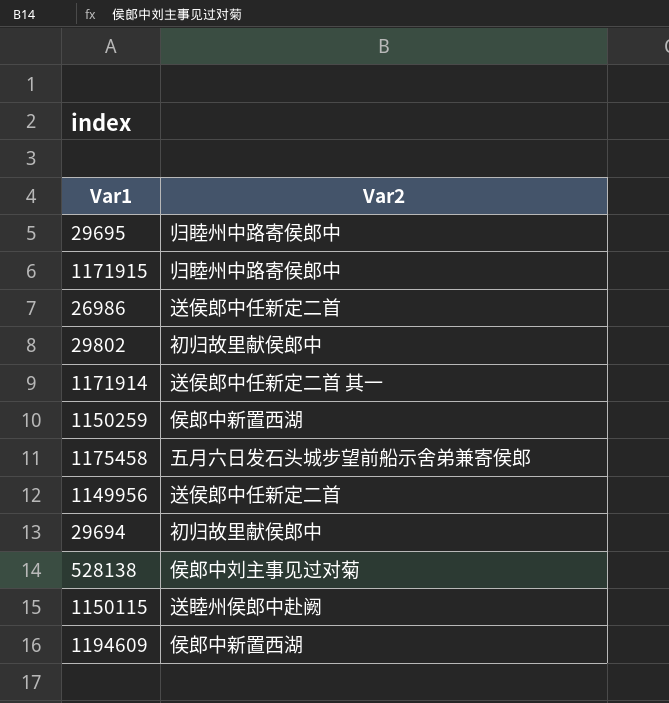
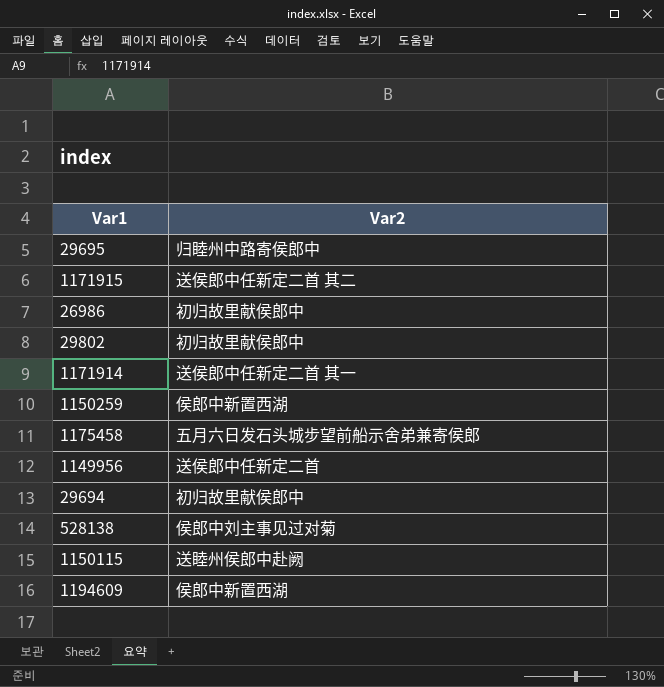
1171915 | Var2: 归睦州中路寄侯郎中 -> 送侯郎中任新定二首 其二
26986 | Var2: 送侯郎中任新定二首 -> 初归故里献侯郎中

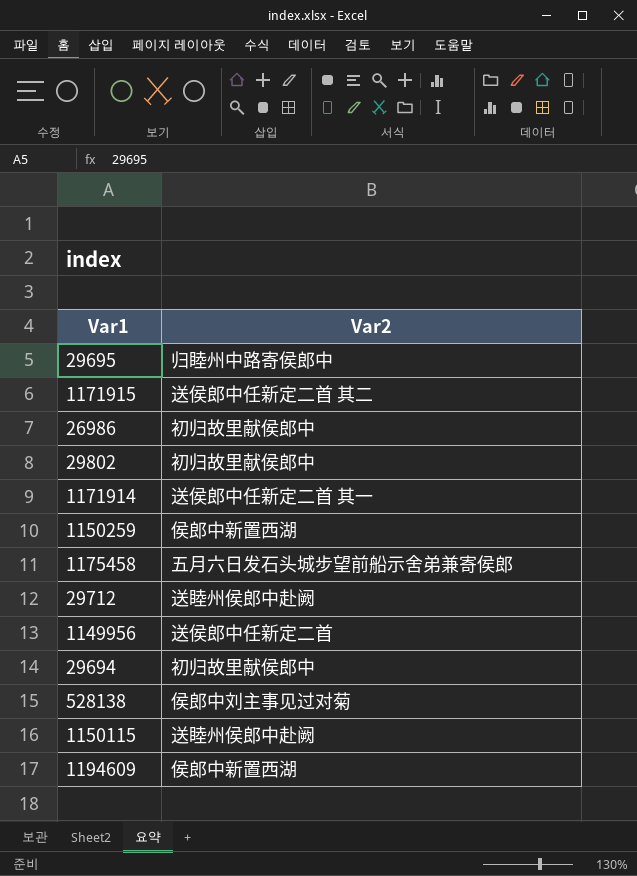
row 29712: none -> 送睦州侯郎中赴阙

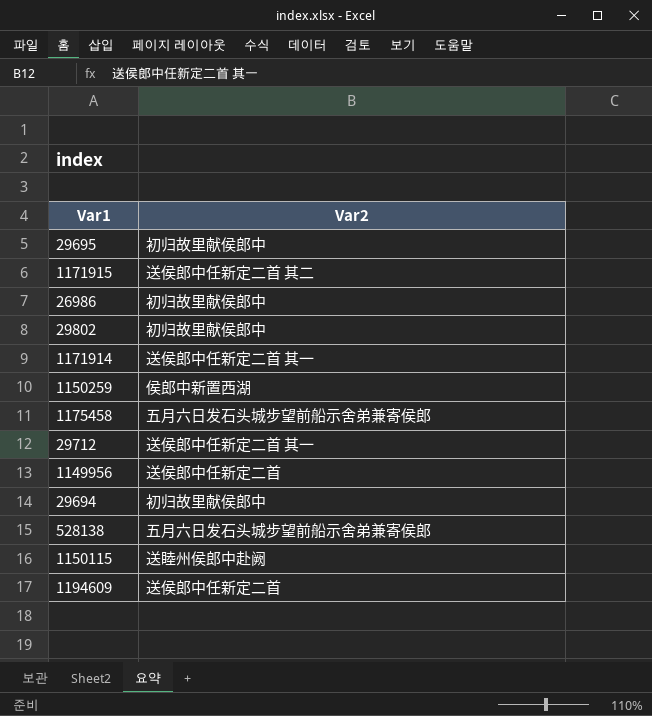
29695 | Var2: 归睦州中路寄侯郎中 -> 初归故里献侯郎中
29712 | Var2: 送睦州侯郎中赴阙 -> 送侯郎中任新定二首 其一
528138 | Var2: 侯郎中刘主事见过对菊 -> 五月六日发石头城步望前船示舍弟兼寄侯郎
1194609 | Var2: 侯郎中新置西湖 -> 送侯郎中任新定二首

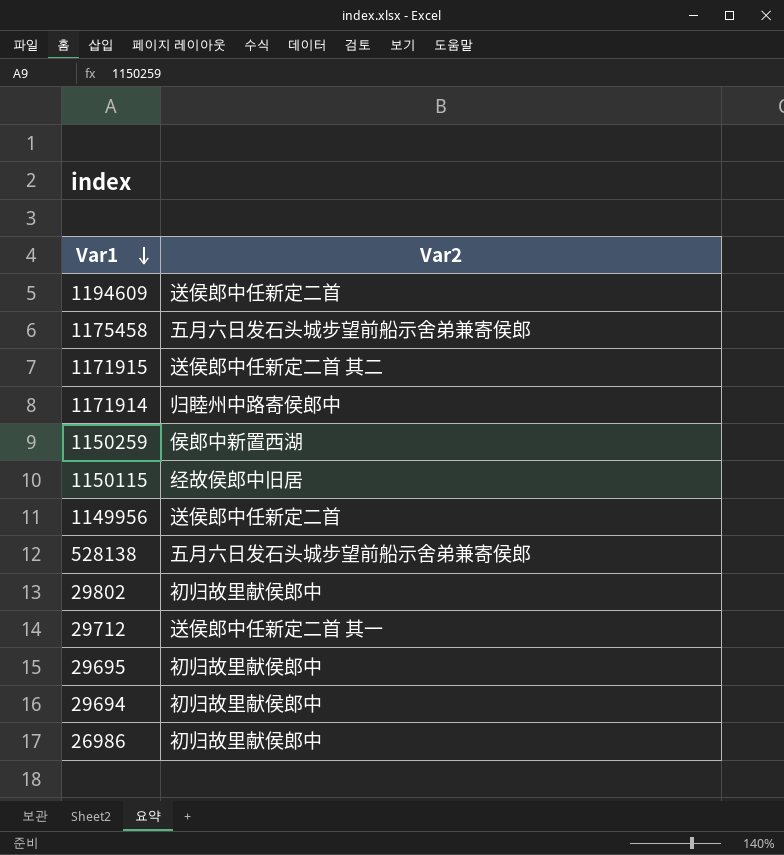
row order: none -> Var1 descending
1171914 | Var2: 送侯郎中任新定二首 其一 -> 归睦州中路寄侯郎中
1150115 | Var2: 送睦州侯郎中赴阙 -> 经故侯郎中旧居

